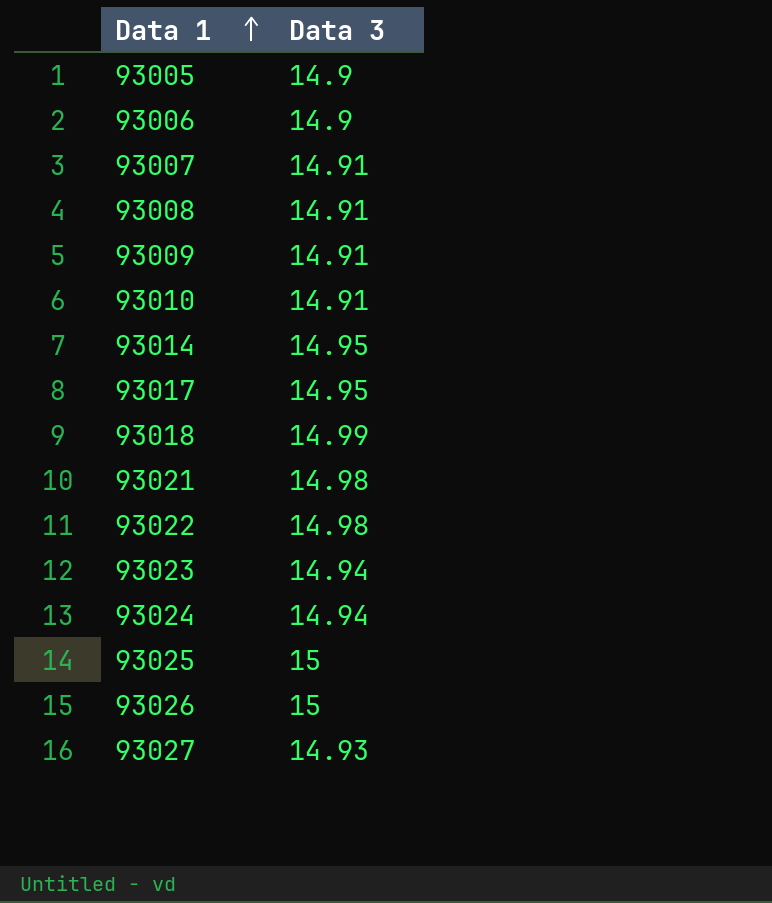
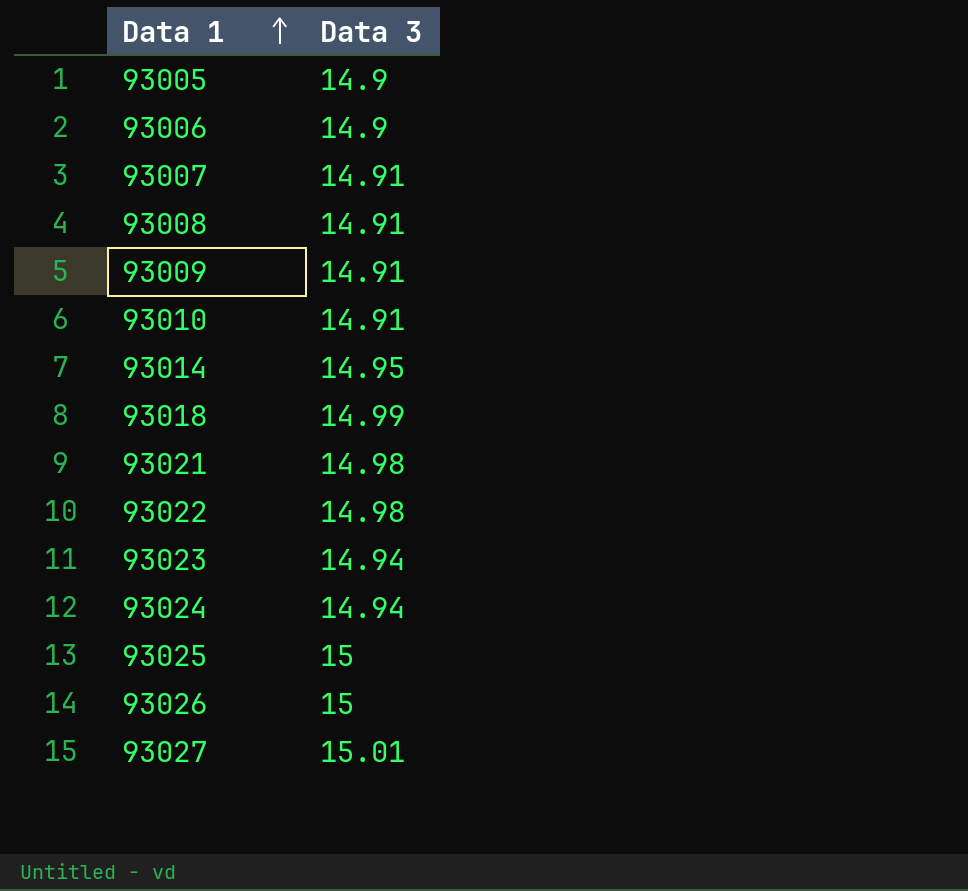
row 93017: 14.95 -> none
93027 | Data 3: 14.93 -> 15.01

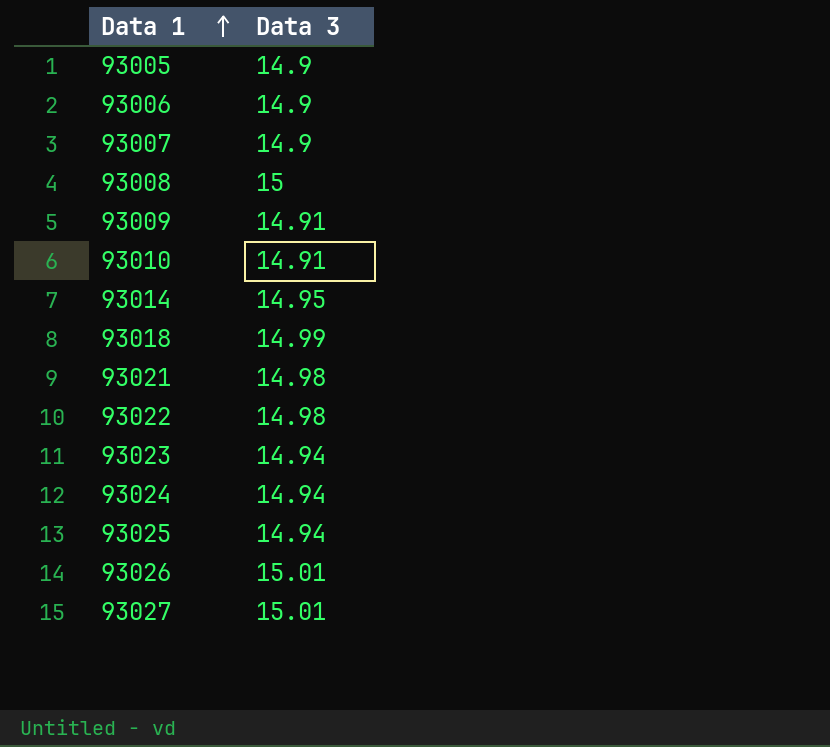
93007 | Data 3: 14.91 -> 14.9
93008 | Data 3: 14.91 -> 15
93025 | Data 3: 15 -> 14.94
93026 | Data 3: 15 -> 15.01

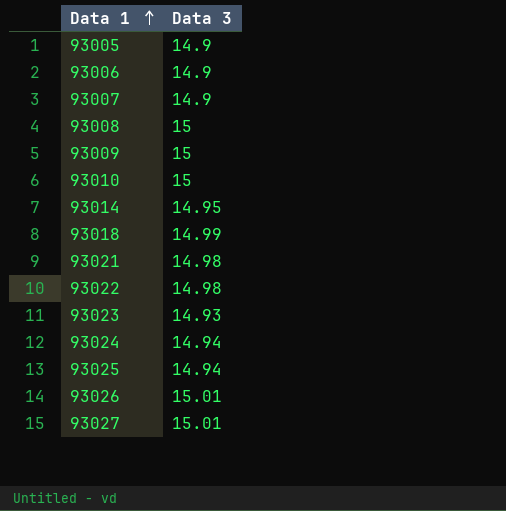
93009 | Data 3: 14.91 -> 15
93010 | Data 3: 14.91 -> 15
93023 | Data 3: 14.94 -> 14.93

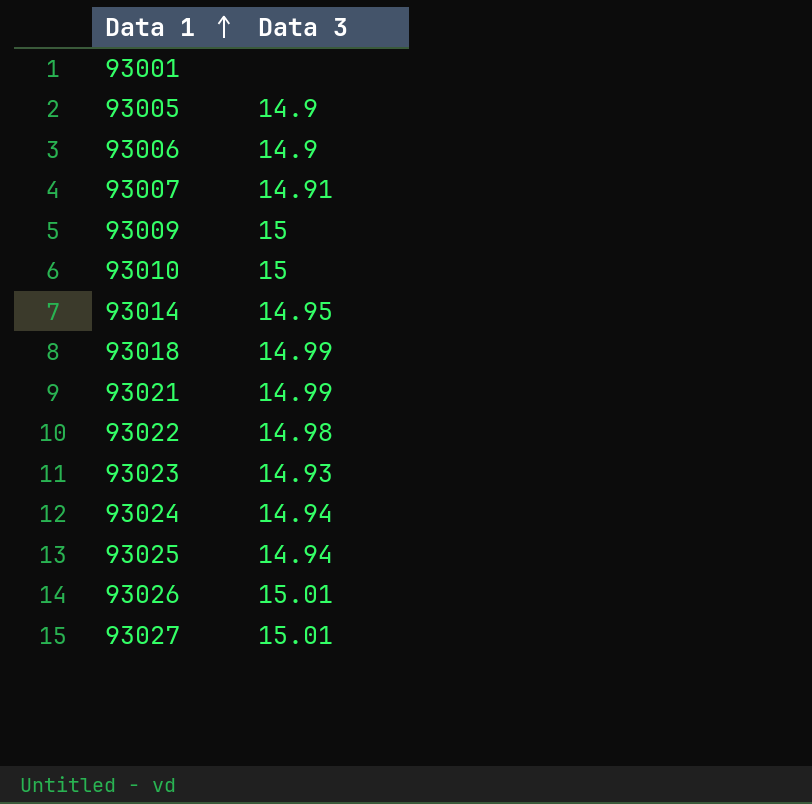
row 93008: 15 -> none
row 93001: none -> none
93007 | Data 3: 14.9 -> 14.91
93021 | Data 3: 14.98 -> 14.99

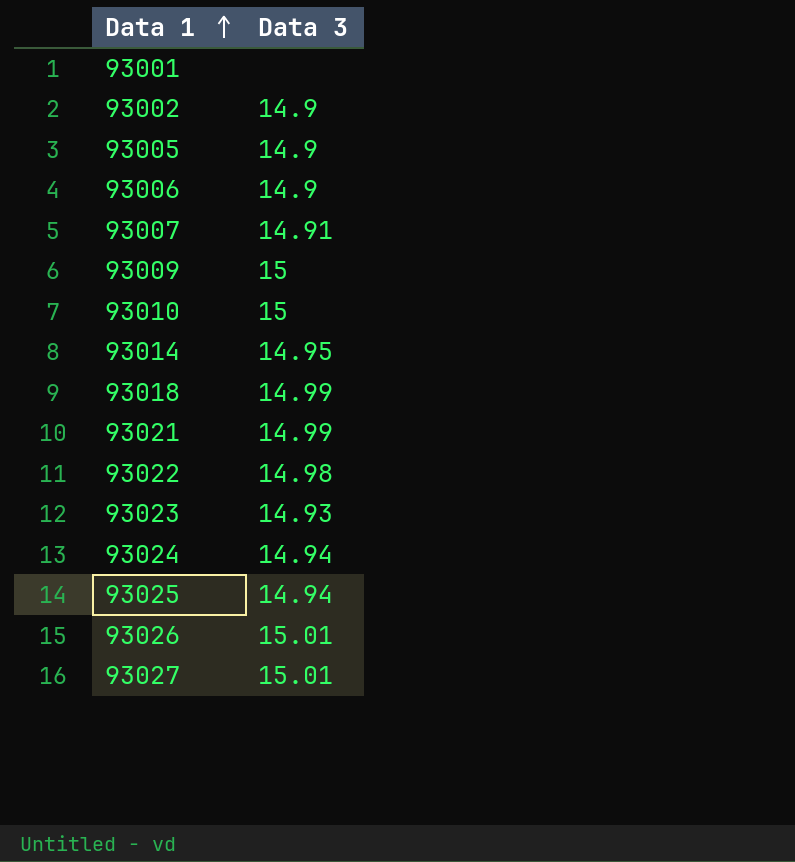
row 93002: none -> 14.9

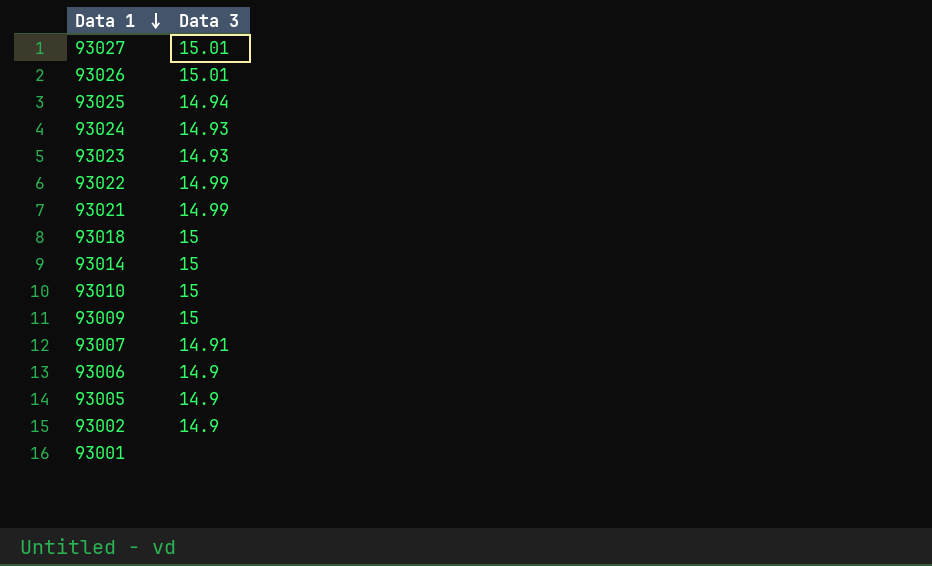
row order: Data 1 ascending -> Data 1 descending
93024 | Data 3: 14.94 -> 14.93
93022 | Data 3: 14.98 -> 14.99
93018 | Data 3: 14.99 -> 15
93014 | Data 3: 14.95 -> 15

